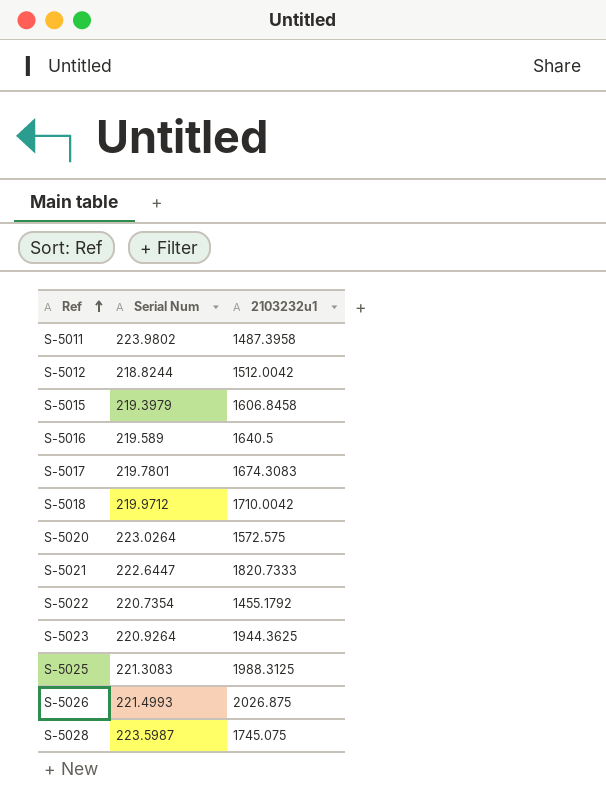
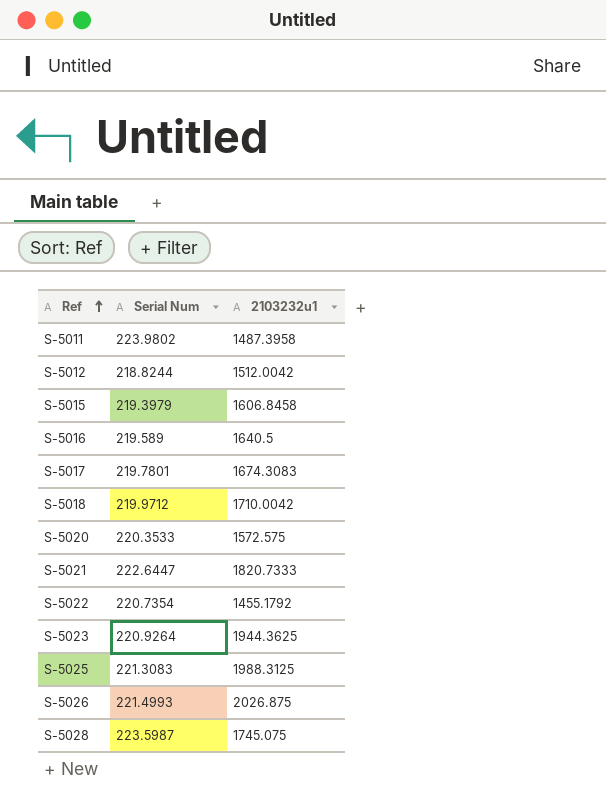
S-5020 | Serial Num: 223.0264 -> 220.3533

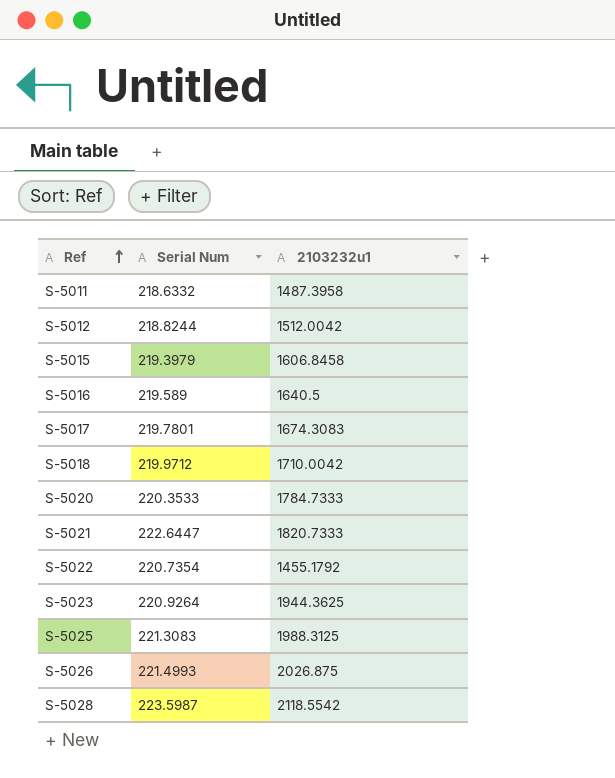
S-5011 | Serial Num: 223.9802 -> 218.6332
S-5020 | 2103232u1: 1572.575 -> 1784.7333
S-5028 | 2103232u1: 1745.075 -> 2118.5542

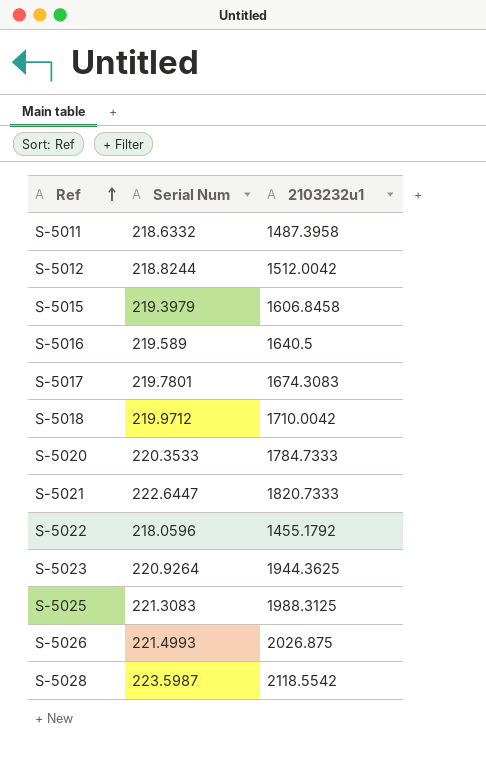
S-5022 | Serial Num: 220.7354 -> 218.0596

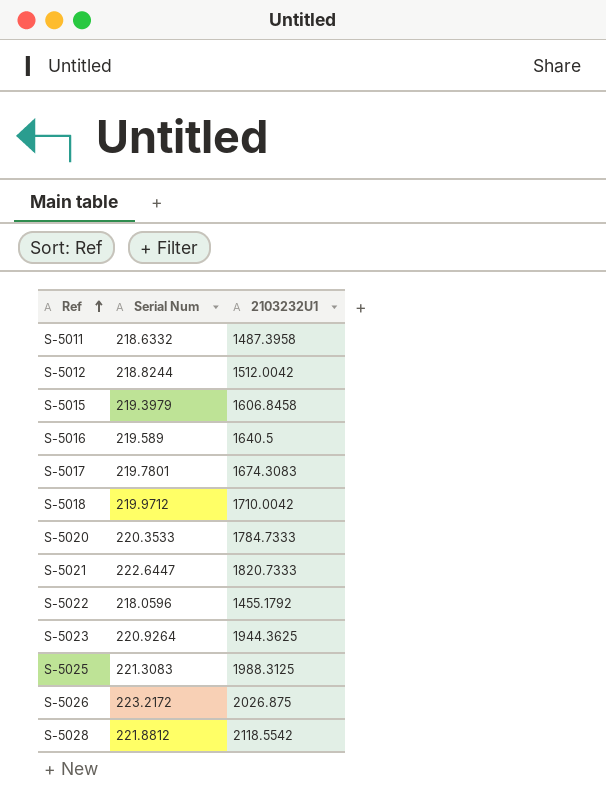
column name: 2103232u1 -> 2103232U1
S-5026 | Serial Num: 221.4993 -> 223.2172
S-5028 | Serial Num: 223.5987 -> 221.8812

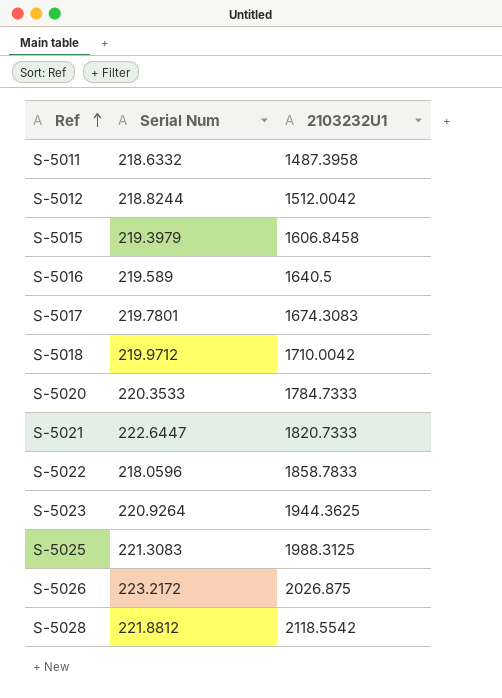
S-5022 | 2103232U1: 1455.1792 -> 1858.7833

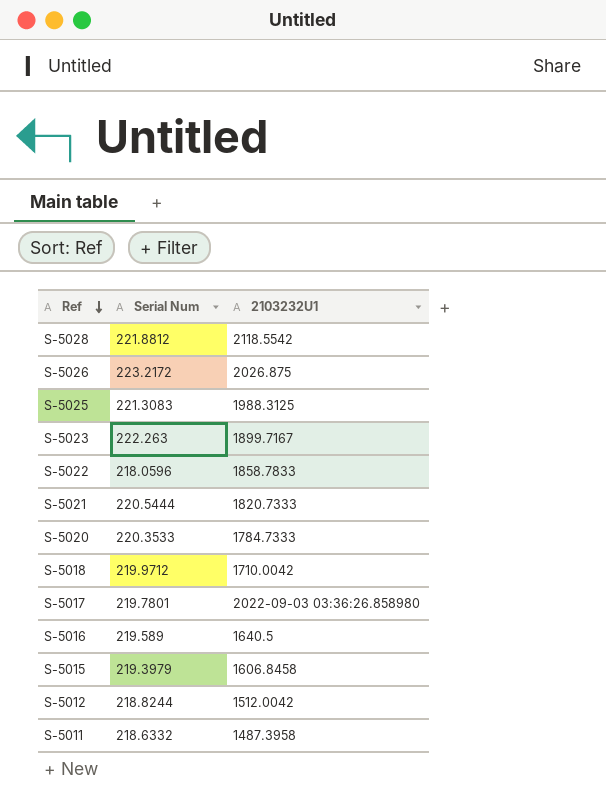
row order: Ref ascending -> Ref descending
S-5023 | Serial Num: 220.9264 -> 222.263
S-5023 | 2103232U1: 1944.3625 -> 1899.7167
S-5021 | Serial Num: 222.6447 -> 220.5444
S-5017 | 2103232U1: 1674.3083 -> 2022-09-03 03:36:26.858980

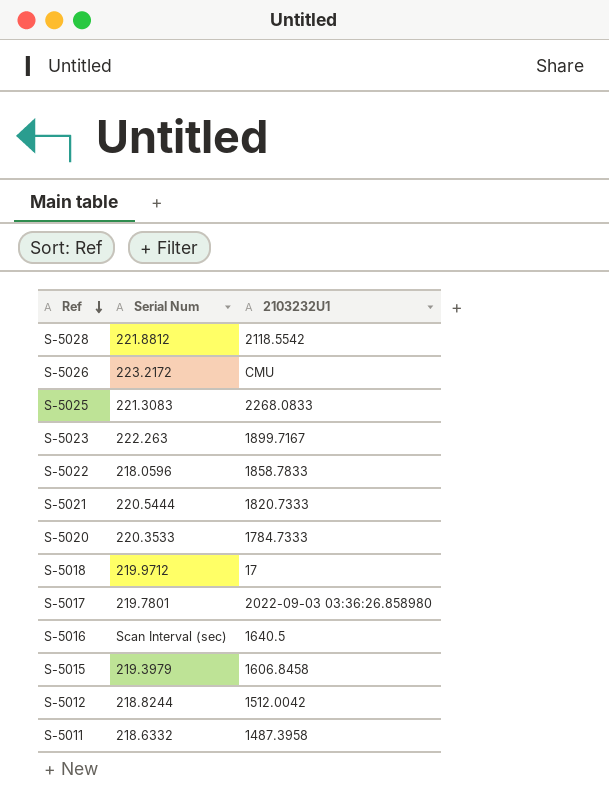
S-5026 | 2103232U1: 2026.875 -> CMU
S-5025 | 2103232U1: 1988.3125 -> 2268.0833
S-5018 | 2103232U1: 1710.0042 -> 17
S-5016 | Serial Num: 219.589 -> Scan Interval (sec)

